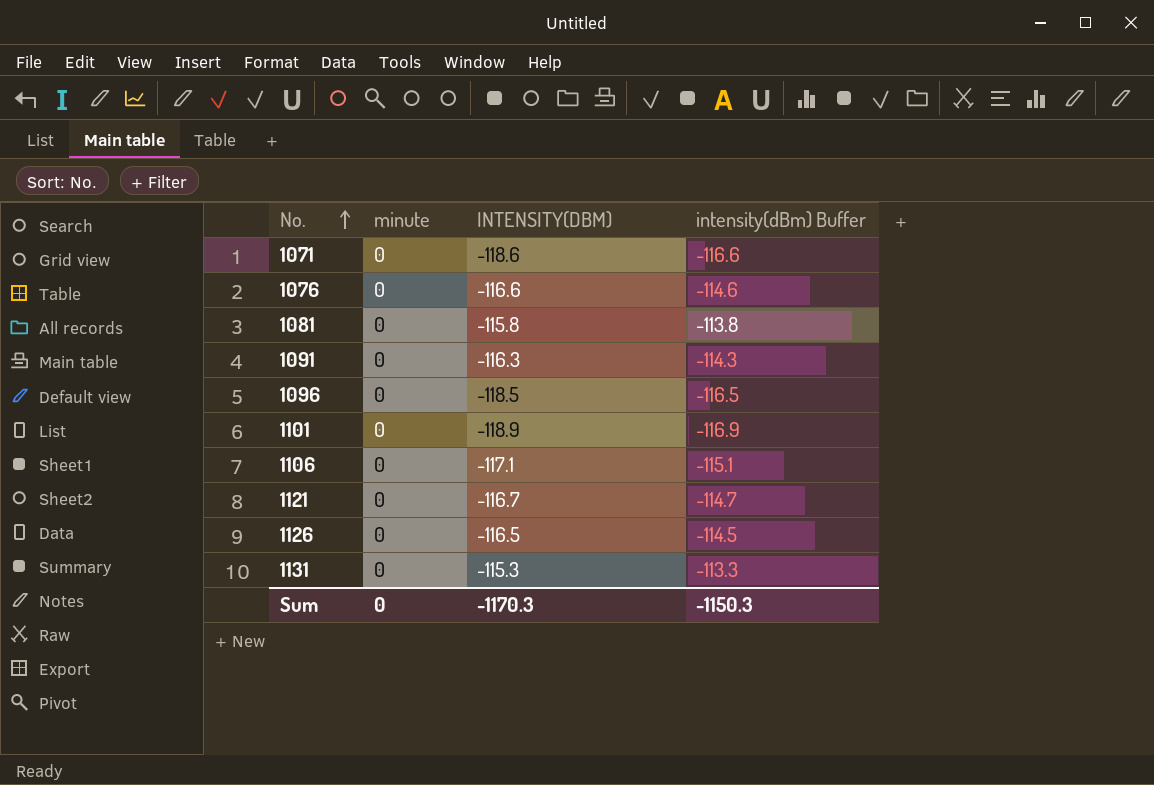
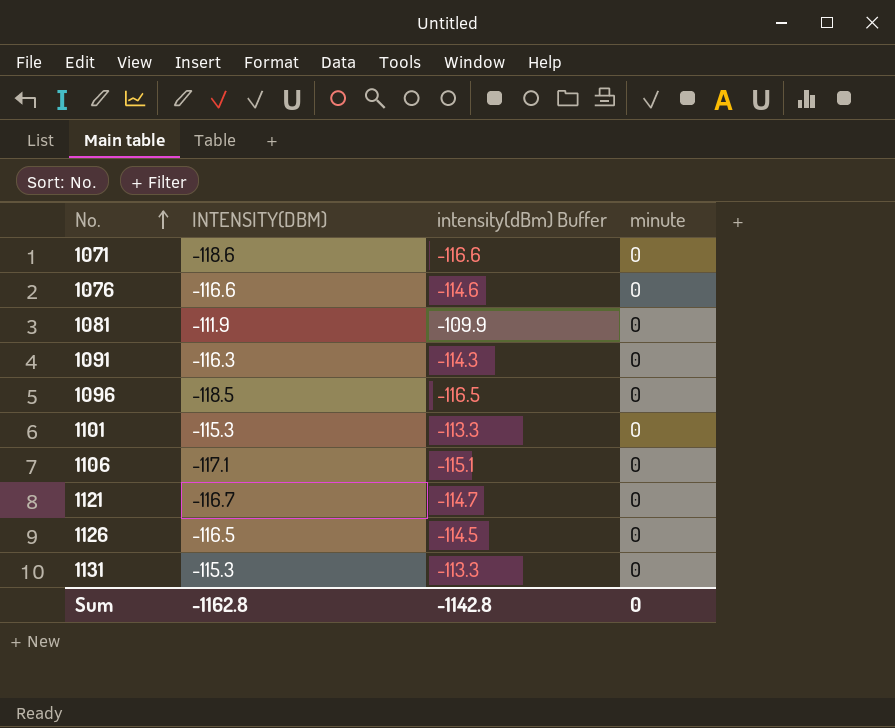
column minute | position: 2 -> 4
1081 | INTENSITY(DBM): -115.8 -> -111.9
1081 | intensity(dBm) Buffer: -113.8 -> -109.9
1101 | INTENSITY(DBM): -118.9 -> -115.3
1101 | intensity(dBm) Buffer: -116.9 -> -113.3
Sum | INTENSITY(DBM): -1170.3 -> -1162.8
Sum | intensity(dBm) Buffer: -1150.3 -> -1142.8

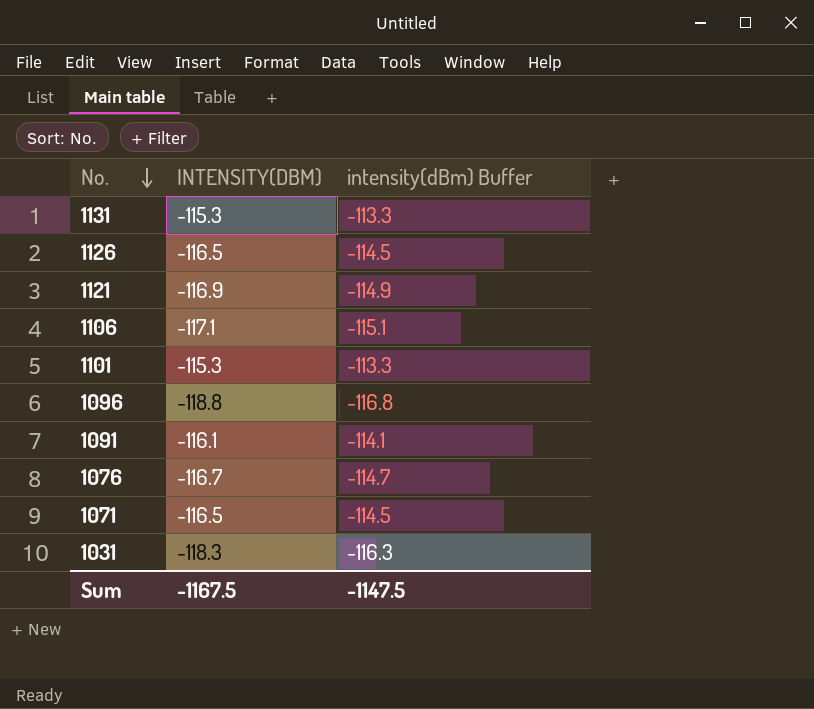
row order: No. ascending -> No. descending
column minute | position: 4 -> none
row 1081: -111.9 | -109.9 | 0 -> none
1121 | INTENSITY(DBM): -116.7 -> -116.9
1121 | intensity(dBm) Buffer: -114.7 -> -114.9
1096 | INTENSITY(DBM): -118.5 -> -118.8
1096 | intensity(dBm) Buffer: -116.5 -> -116.8
1091 | INTENSITY(DBM): -116.3 -> -116.1
1091 | intensity(dBm) Buffer: -114.3 -> -114.1
1076 | INTENSITY(DBM): -116.6 -> -116.7
1076 | intensity(dBm) Buffer: -114.6 -> -114.7
1071 | INTENSITY(DBM): -118.6 -> -116.5
1071 | intensity(dBm) Buffer: -116.6 -> -114.5
row 1031: none -> -118.3 | -116.3
Sum | INTENSITY(DBM): -1162.8 -> -1167.5
Sum | intensity(dBm) Buffer: -1142.8 -> -1147.5

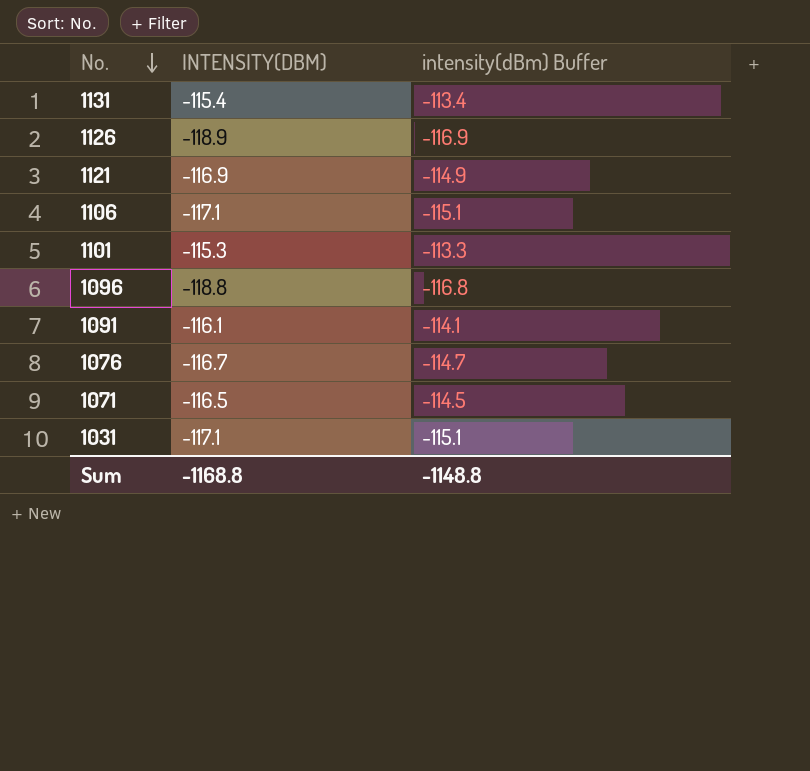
1131 | INTENSITY(DBM): -115.3 -> -115.4
1131 | intensity(dBm) Buffer: -113.3 -> -113.4
1126 | INTENSITY(DBM): -116.5 -> -118.9
1126 | intensity(dBm) Buffer: -114.5 -> -116.9
1031 | INTENSITY(DBM): -118.3 -> -117.1
1031 | intensity(dBm) Buffer: -116.3 -> -115.1
Sum | INTENSITY(DBM): -1167.5 -> -1168.8
Sum | intensity(dBm) Buffer: -1147.5 -> -1148.8

